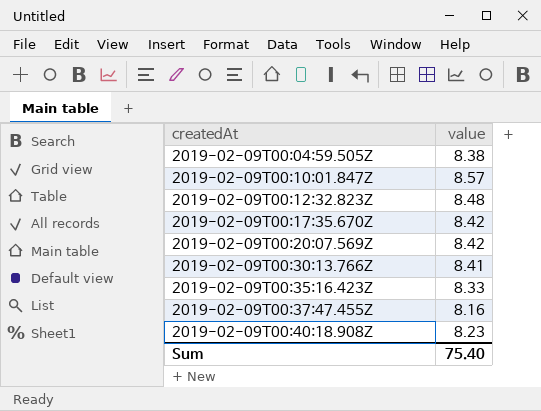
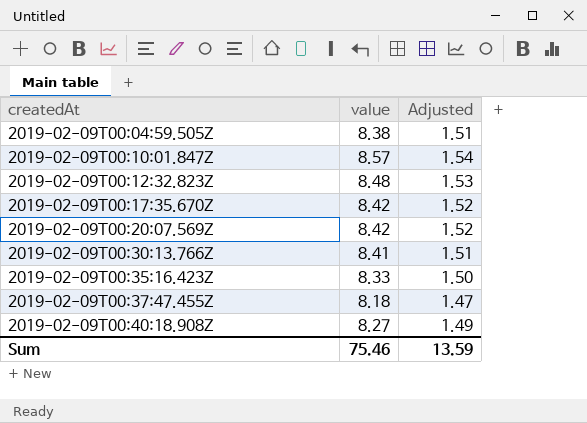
column Adjusted | formula: none -> [value] * 0.18
2019-02-09T00:37:47.455Z | value: 8.16 -> 8.18
2019-02-09T00:40:18.908Z | value: 8.23 -> 8.27
Sum | value: 75.40 -> 75.46

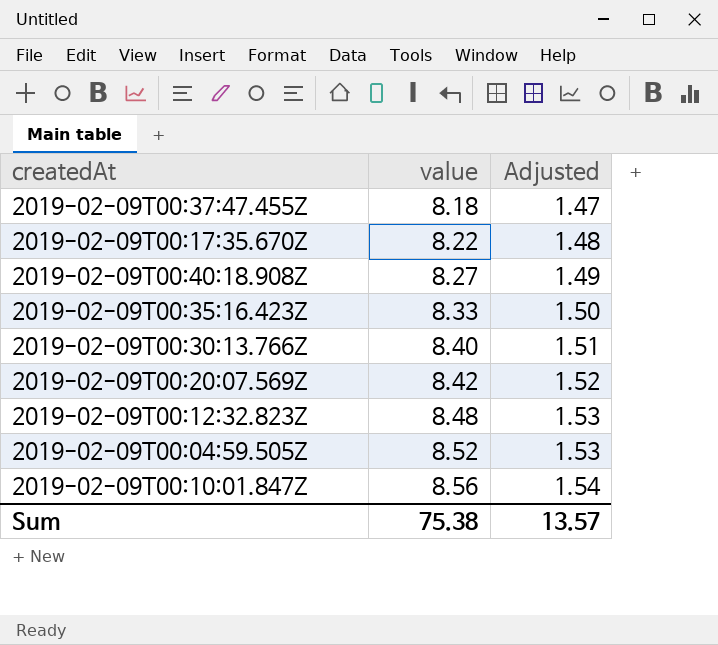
row order: createdAt ascending -> value ascending
2019-02-09T00:17:35.670Z | value: 8.42 -> 8.22
2019-02-09T00:17:35.670Z | Adjusted: 1.52 -> 1.48
2019-02-09T00:30:13.766Z | value: 8.41 -> 8.40
2019-02-09T00:04:59.505Z | value: 8.38 -> 8.52
2019-02-09T00:04:59.505Z | Adjusted: 1.51 -> 1.53
2019-02-09T00:10:01.847Z | value: 8.57 -> 8.56
Sum | value: 75.46 -> 75.38
Sum | Adjusted: 13.59 -> 13.57

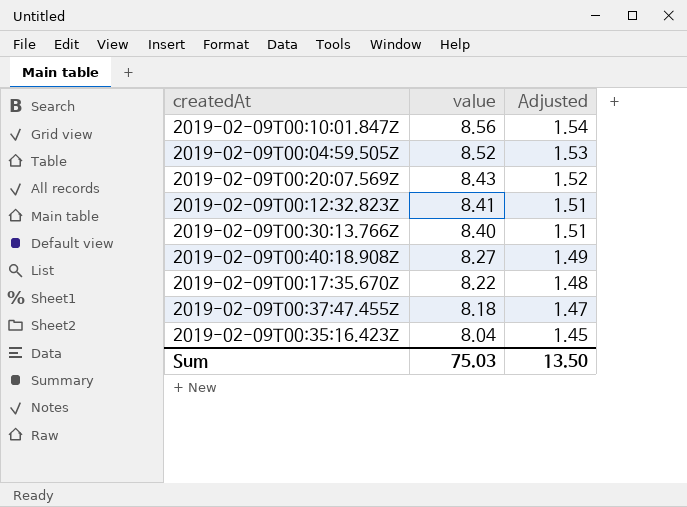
row order: value ascending -> value descending
2019-02-09T00:20:07.569Z | value: 8.42 -> 8.43
2019-02-09T00:12:32.823Z | value: 8.48 -> 8.41
2019-02-09T00:12:32.823Z | Adjusted: 1.53 -> 1.51
2019-02-09T00:35:16.423Z | value: 8.33 -> 8.04
2019-02-09T00:35:16.423Z | Adjusted: 1.50 -> 1.45
Sum | value: 75.38 -> 75.03
Sum | Adjusted: 13.57 -> 13.50

